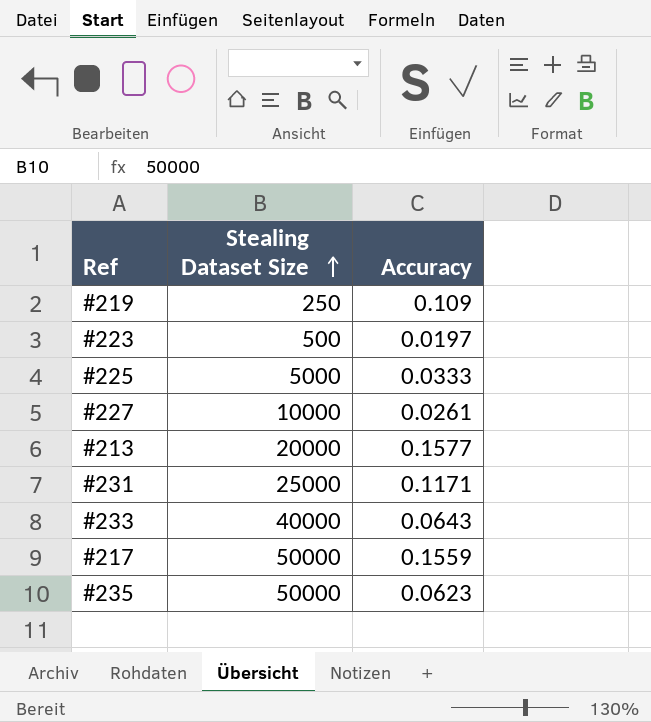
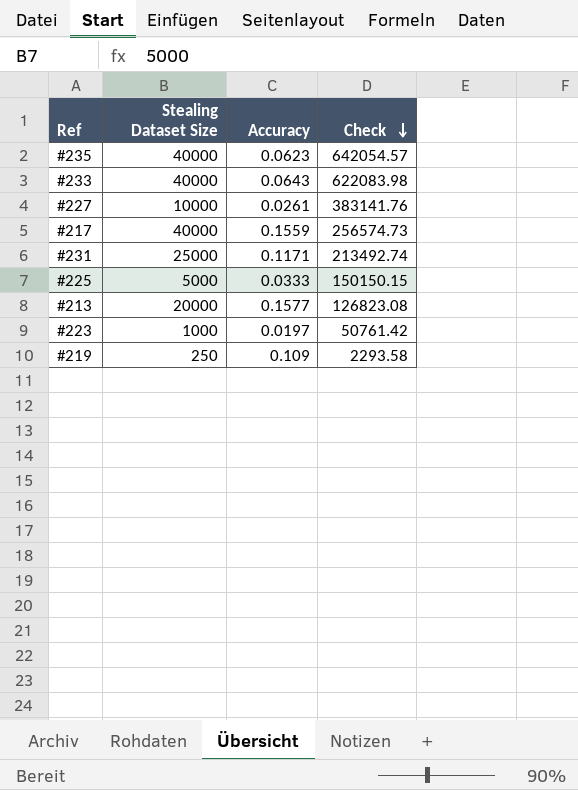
row order: Stealing Dataset Size ascending -> Check descending
column Check | formula: none -> [Stealing Dataset Size] / [Accuracy]
#235 | Stealing Dataset Size: 50000 -> 40000
#217 | Stealing Dataset Size: 50000 -> 40000
#223 | Stealing Dataset Size: 500 -> 1000

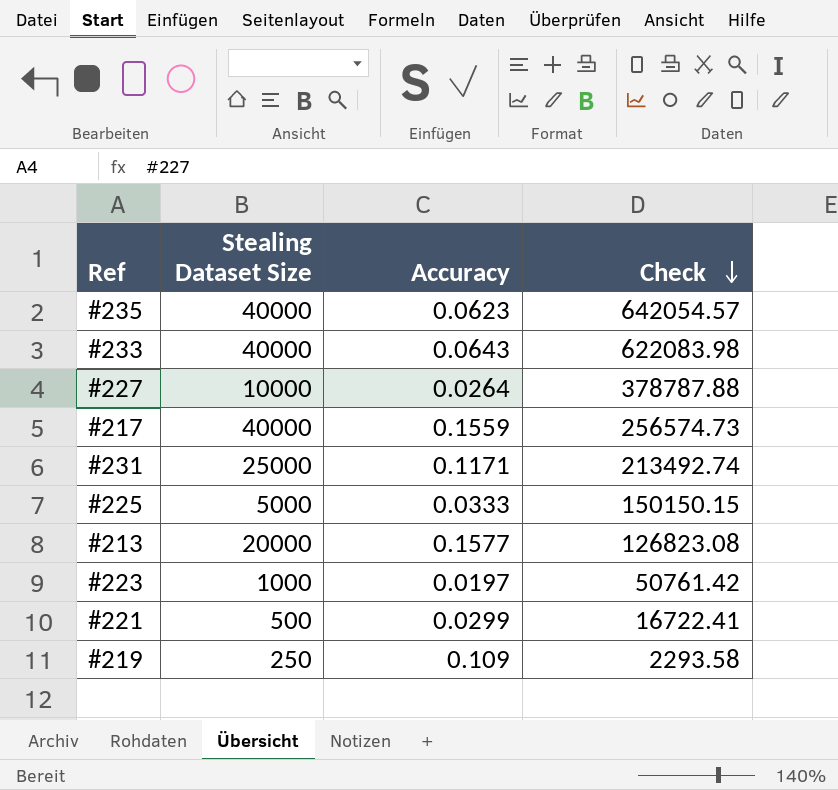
#227 | Accuracy: 0.0261 -> 0.0264
#227 | Check: 383141.76 -> 378787.88
row #221: none -> 500 | 0.0299 | 16722.41

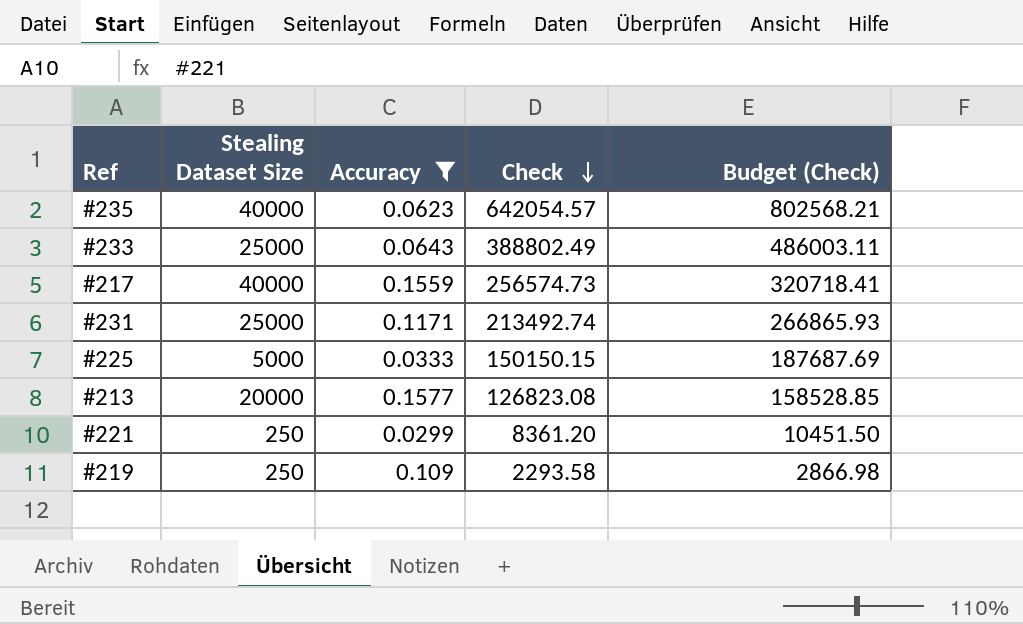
filter: none -> Accuracy >= 0.0299
column Budget (Check) | formula: none -> [Check] * 1.25
#233 | Stealing Dataset Size: 40000 -> 25000
#233 | Check: 622083.98 -> 388802.49
#221 | Stealing Dataset Size: 500 -> 250
#221 | Check: 16722.41 -> 8361.20

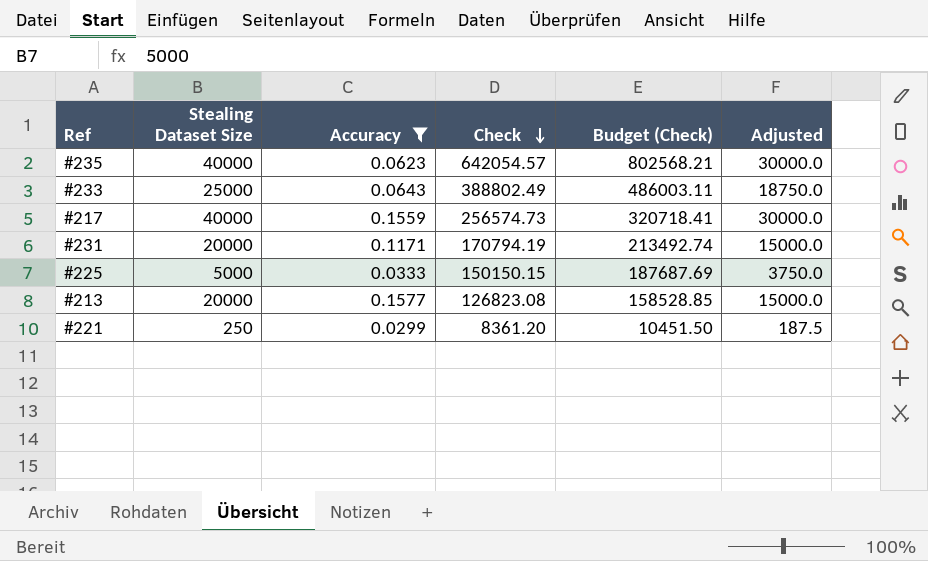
column Adjusted | formula: none -> [Stealing Dataset Size] * 0.75
row #219: 250 | 0.109 | 2293.58 | 2866.98 -> none
#231 | Stealing Dataset Size: 25000 -> 20000
#231 | Check: 213492.74 -> 170794.19
#231 | Budget (Check): 266865.93 -> 213492.74

